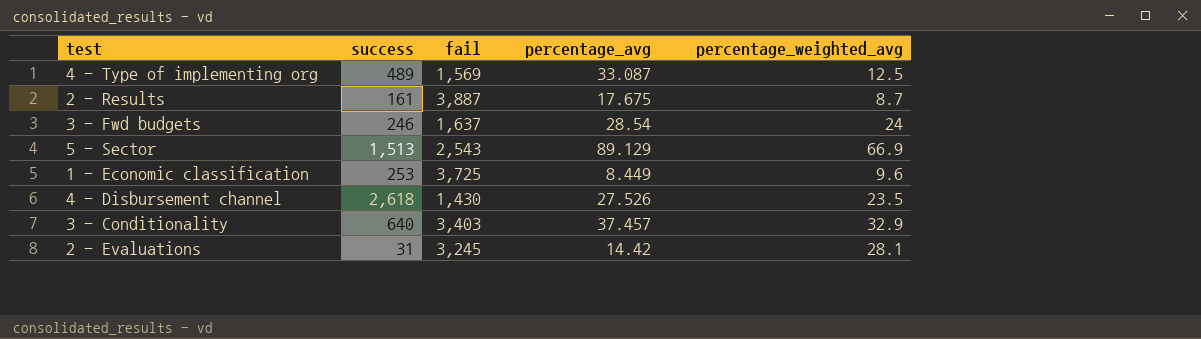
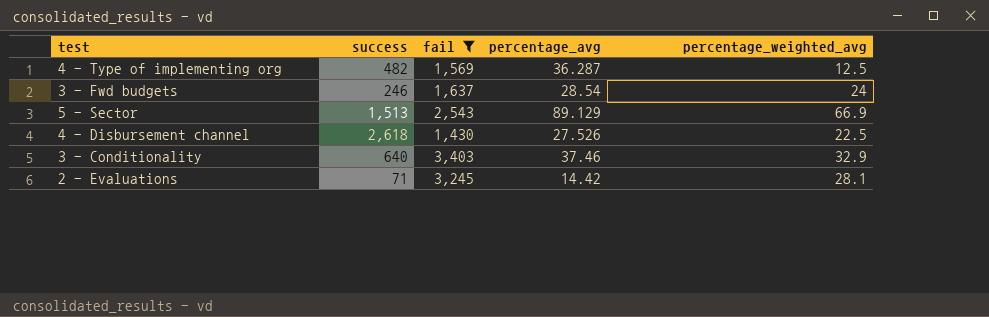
filter: none -> fail <= 3,403
4 - Type of implementing org | success: 489 -> 482
4 - Type of implementing org | percentage_avg: 33.087 -> 36.287
4 - Disbursement channel | percentage_weighted_avg: 23.5 -> 22.5
3 - Conditionality | percentage_avg: 37.457 -> 37.46
2 - Evaluations | success: 31 -> 71

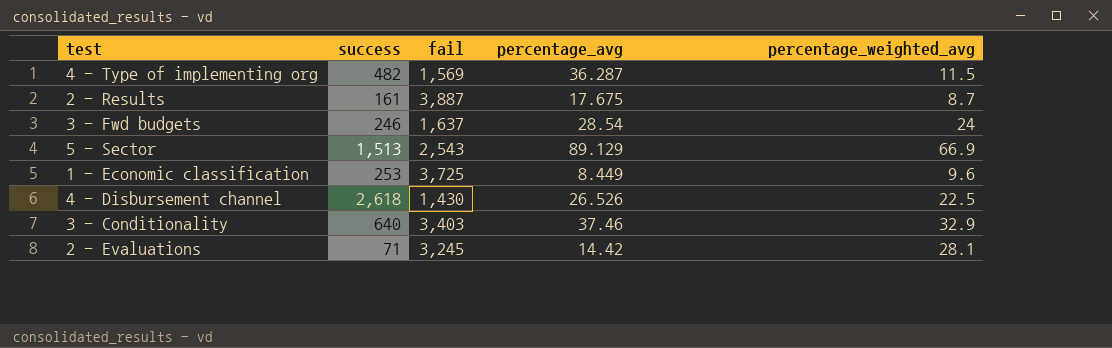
filter: fail <= 3,403 -> none
4 - Type of implementing org | percentage_weighted_avg: 12.5 -> 11.5
4 - Disbursement channel | percentage_avg: 27.526 -> 26.526

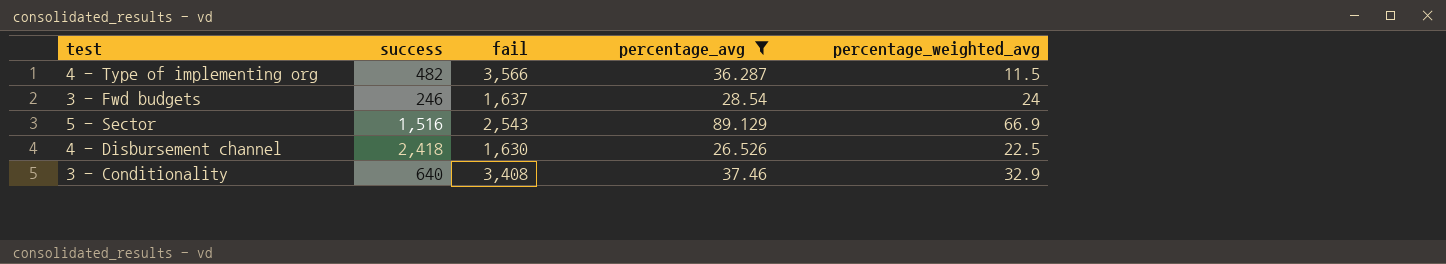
filter: none -> percentage_avg >= 26.526
4 - Type of implementing org | fail: 1,569 -> 3,566
5 - Sector | success: 1,513 -> 1,516
4 - Disbursement channel | success: 2,618 -> 2,418
4 - Disbursement channel | fail: 1,430 -> 1,630
3 - Conditionality | fail: 3,403 -> 3,408

